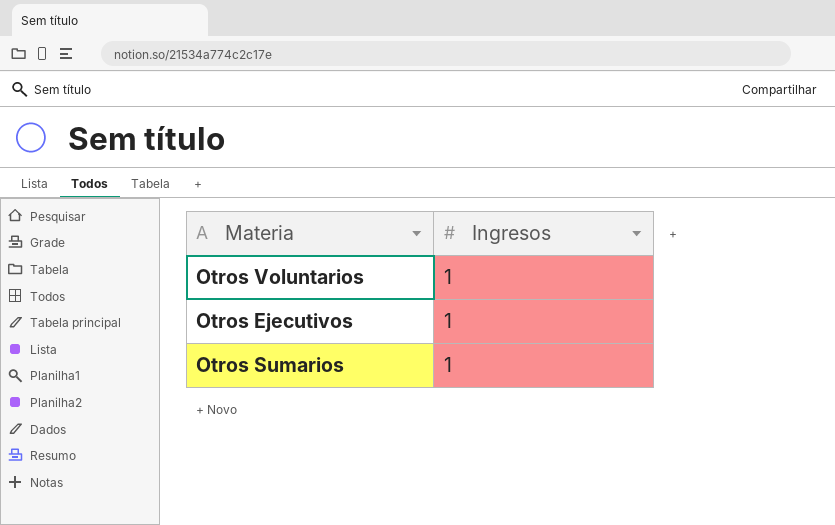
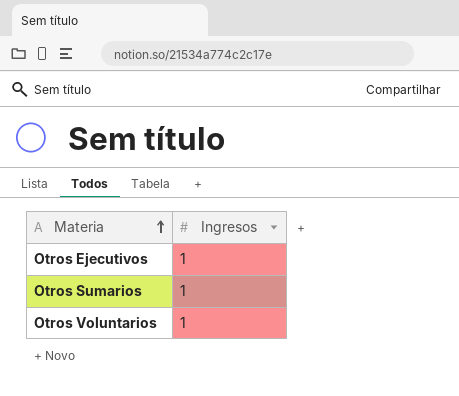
row order: none -> Materia ascending

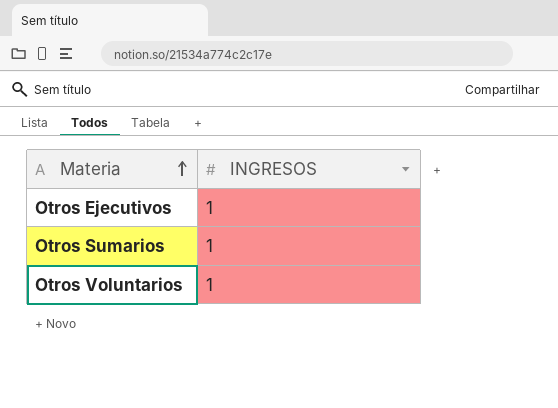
column name: Ingresos -> INGRESOS

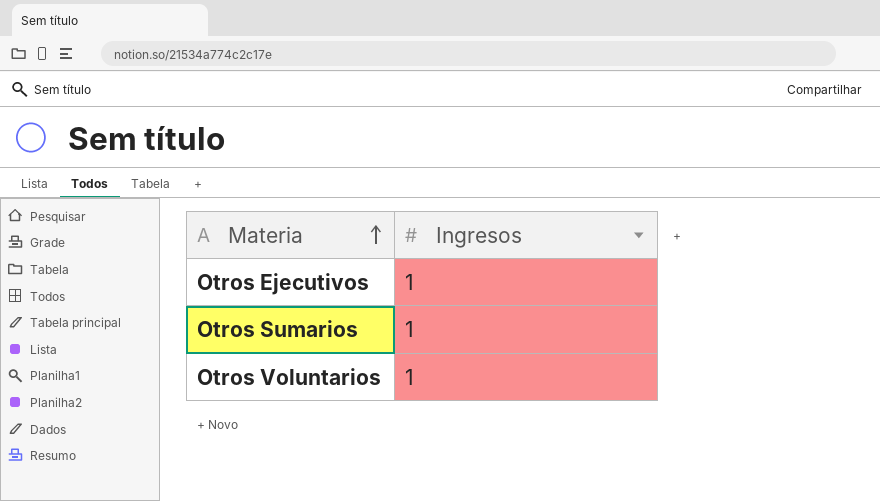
column name: INGRESOS -> Ingresos

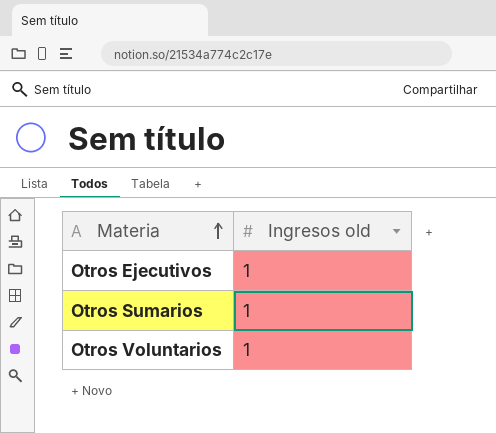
column name: Ingresos -> Ingresos old

